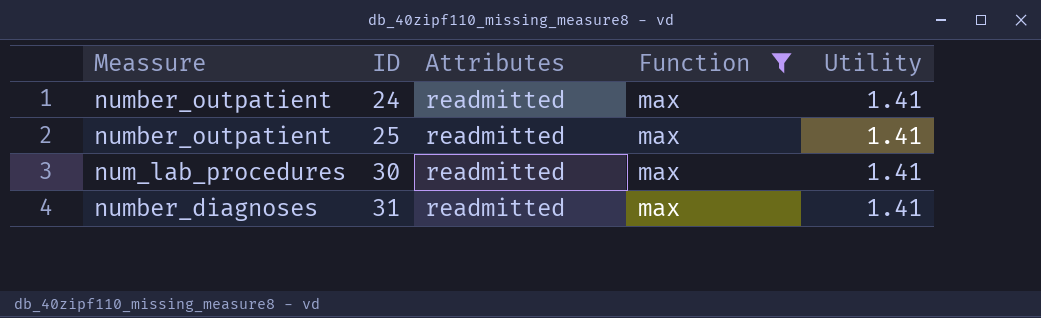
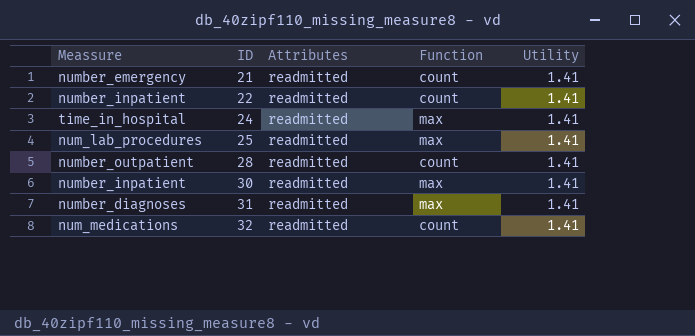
filter: Function = max -> none
24 | Meassure: number_outpatient -> time_in_hospital
25 | Meassure: number_outpatient -> num_lab_procedures
30 | Meassure: num_lab_procedures -> number_inpatient

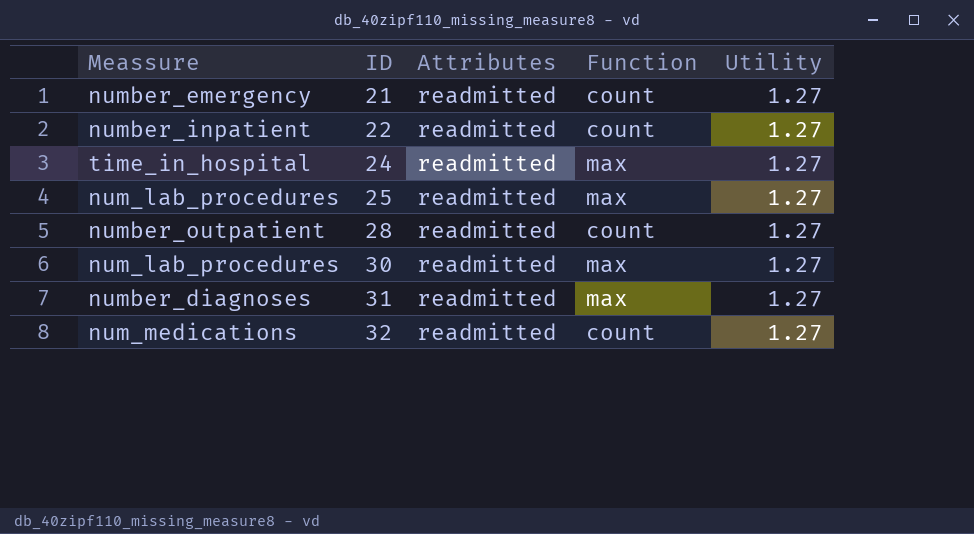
21 | Utility: 1.41 -> 1.27
22 | Utility: 1.41 -> 1.27
24 | Utility: 1.41 -> 1.27
25 | Utility: 1.41 -> 1.27
28 | Utility: 1.41 -> 1.27
30 | Meassure: number_inpatient -> num_lab_procedures
30 | Utility: 1.41 -> 1.27
31 | Utility: 1.41 -> 1.27
32 | Utility: 1.41 -> 1.27

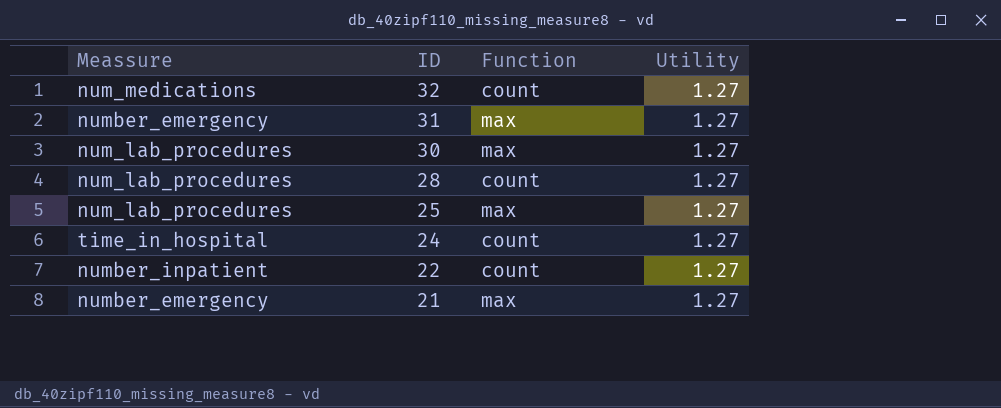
row order: ID ascending -> ID descending
column Attributes | position: 3 -> none
31 | Meassure: number_diagnoses -> number_emergency
28 | Meassure: number_outpatient -> num_lab_procedures
24 | Function: max -> count
21 | Function: count -> max

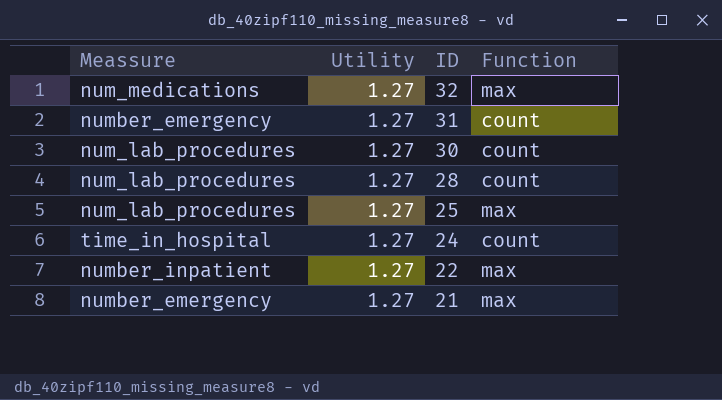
column Utility | position: 4 -> 2
32 | Function: count -> max
31 | Function: max -> count
30 | Function: max -> count
22 | Function: count -> max

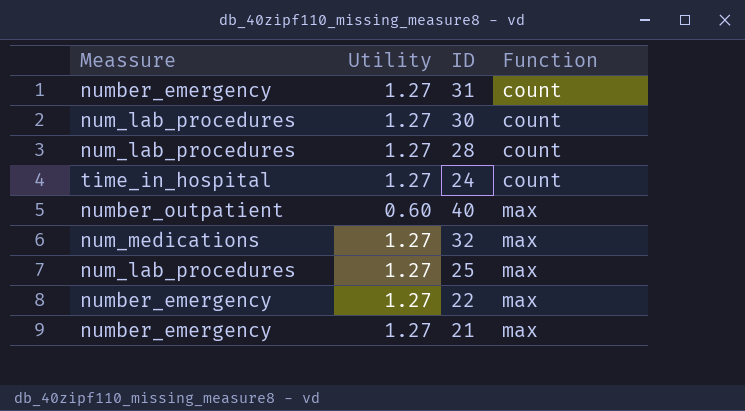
row order: ID descending -> Function ascending
row 40: none -> number_outpatient | 0.60 | max
22 | Meassure: number_inpatient -> number_emergency

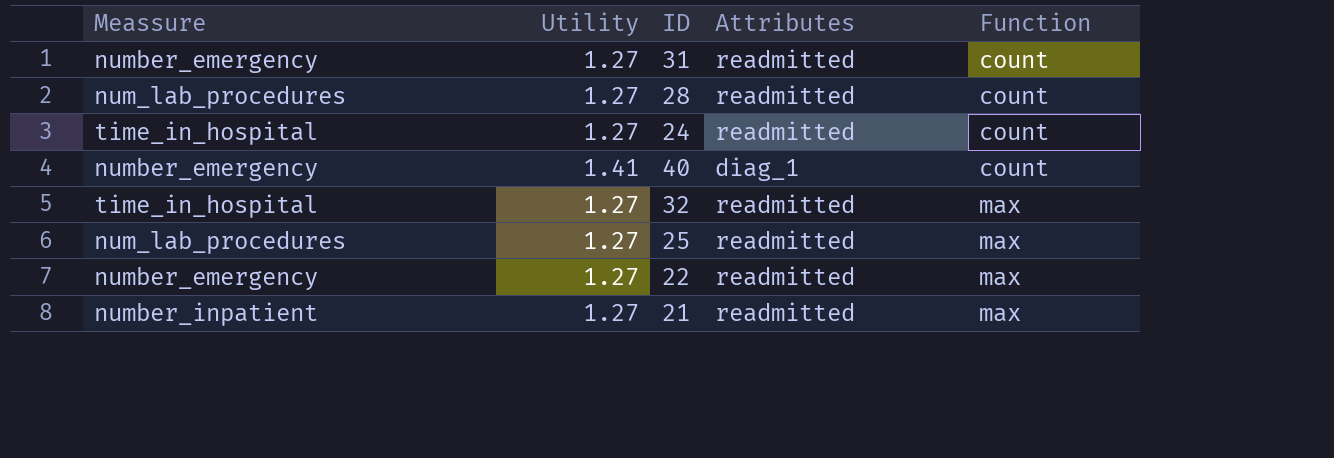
column Attributes | position: none -> 4
row 30: num_lab_procedures | 1.27 | count -> none
40 | Meassure: number_outpatient -> number_emergency
40 | Utility: 0.60 -> 1.41
40 | Function: max -> count
32 | Meassure: num_medications -> time_in_hospital
21 | Meassure: number_emergency -> number_inpatient

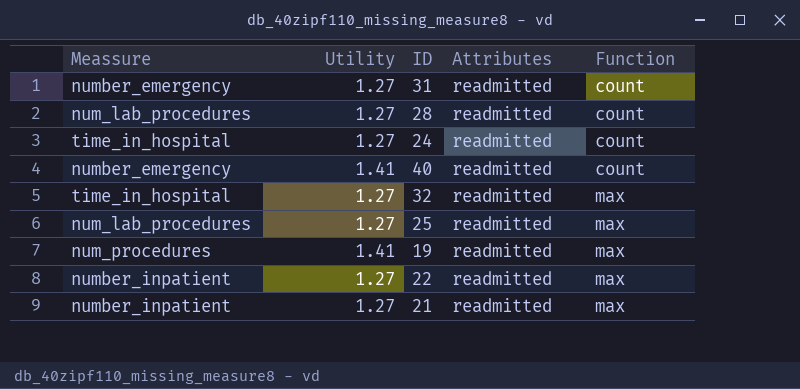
40 | Attributes: diag_1 -> readmitted
row 19: none -> num_procedures | 1.41 | readmitted | max
22 | Meassure: number_emergency -> number_inpatient

